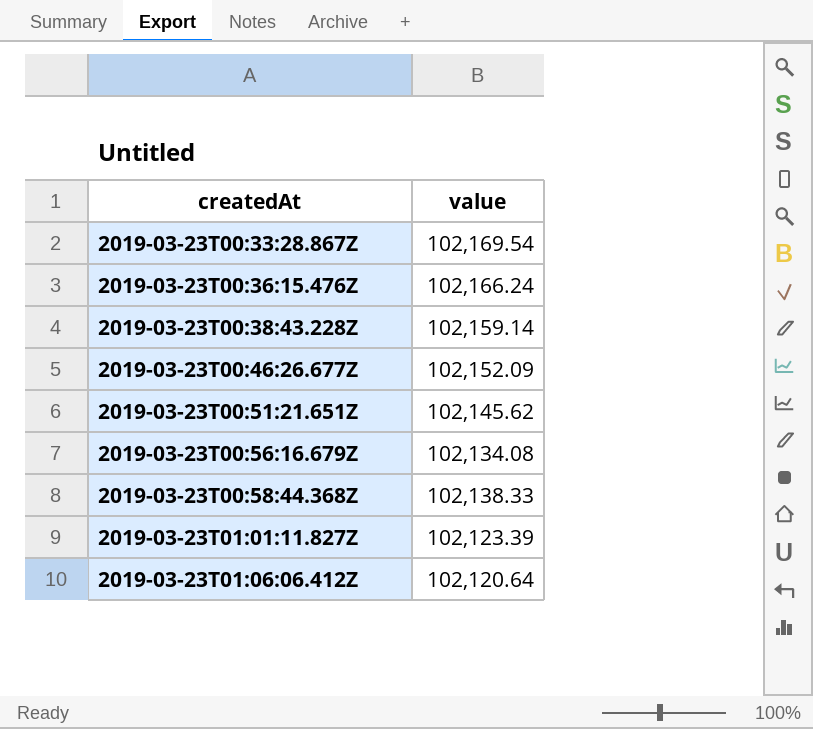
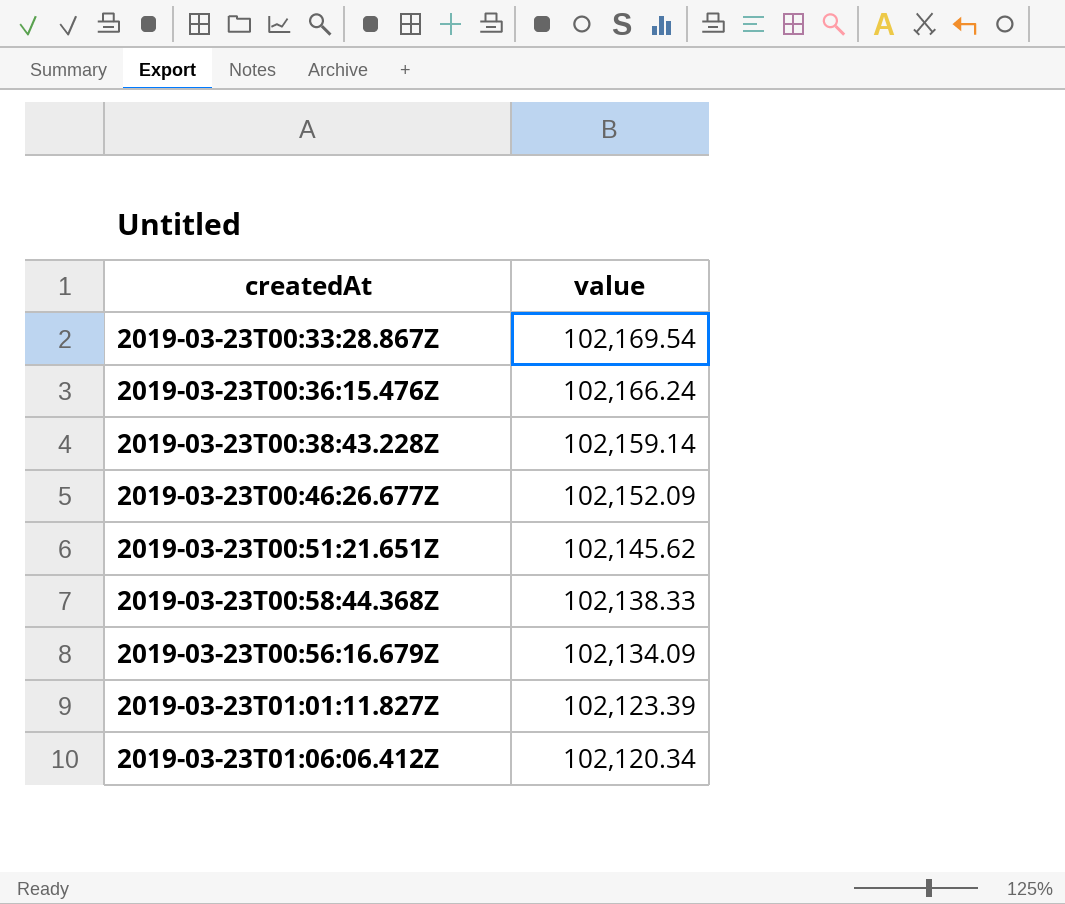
row order: createdAt ascending -> value descending
2019-03-23T00:56:16.679Z | value: 102,134.08 -> 102,134.09
2019-03-23T01:06:06.412Z | value: 102,120.64 -> 102,120.34

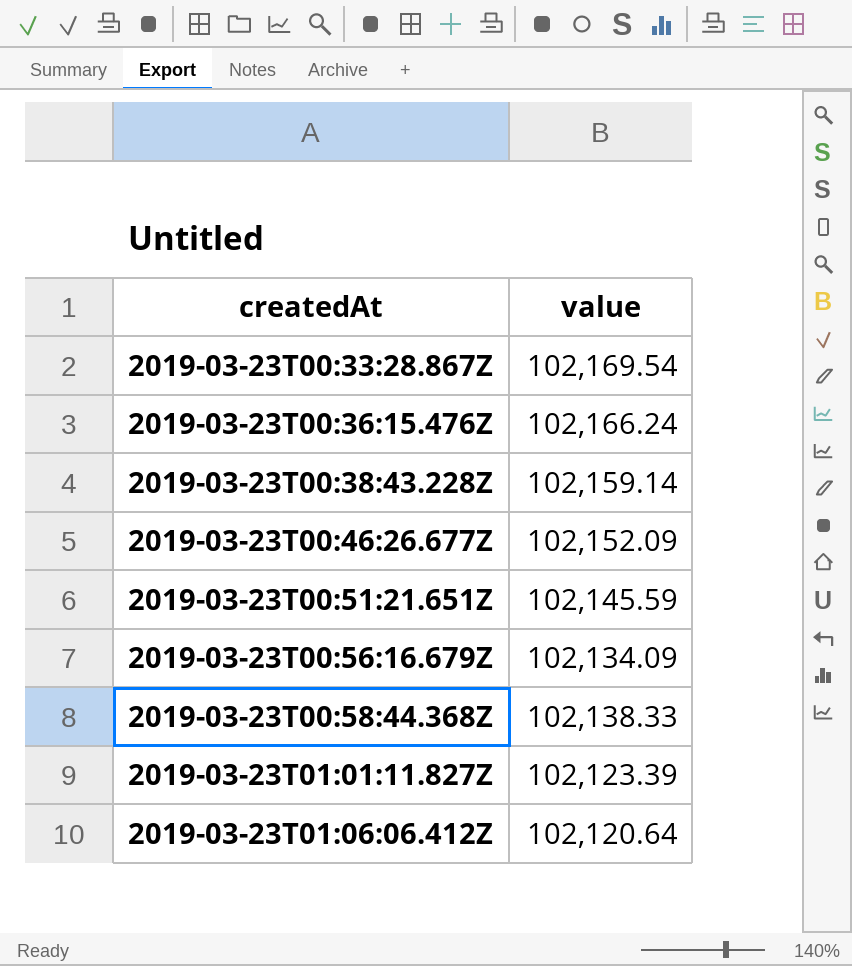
row order: value descending -> createdAt ascending
2019-03-23T00:51:21.651Z | value: 102,145.62 -> 102,145.59
2019-03-23T01:06:06.412Z | value: 102,120.34 -> 102,120.64

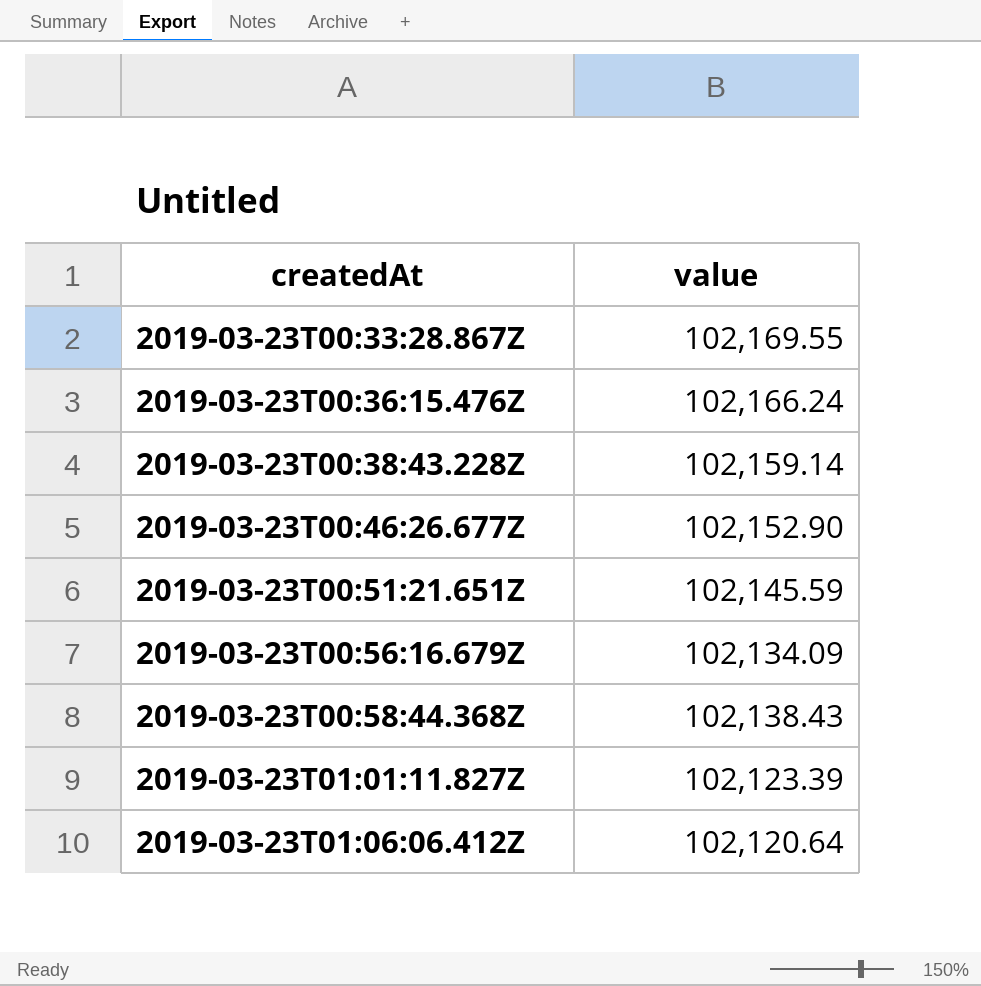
2019-03-23T00:33:28.867Z | value: 102,169.54 -> 102,169.55
2019-03-23T00:46:26.677Z | value: 102,152.09 -> 102,152.90
2019-03-23T00:58:44.368Z | value: 102,138.33 -> 102,138.43

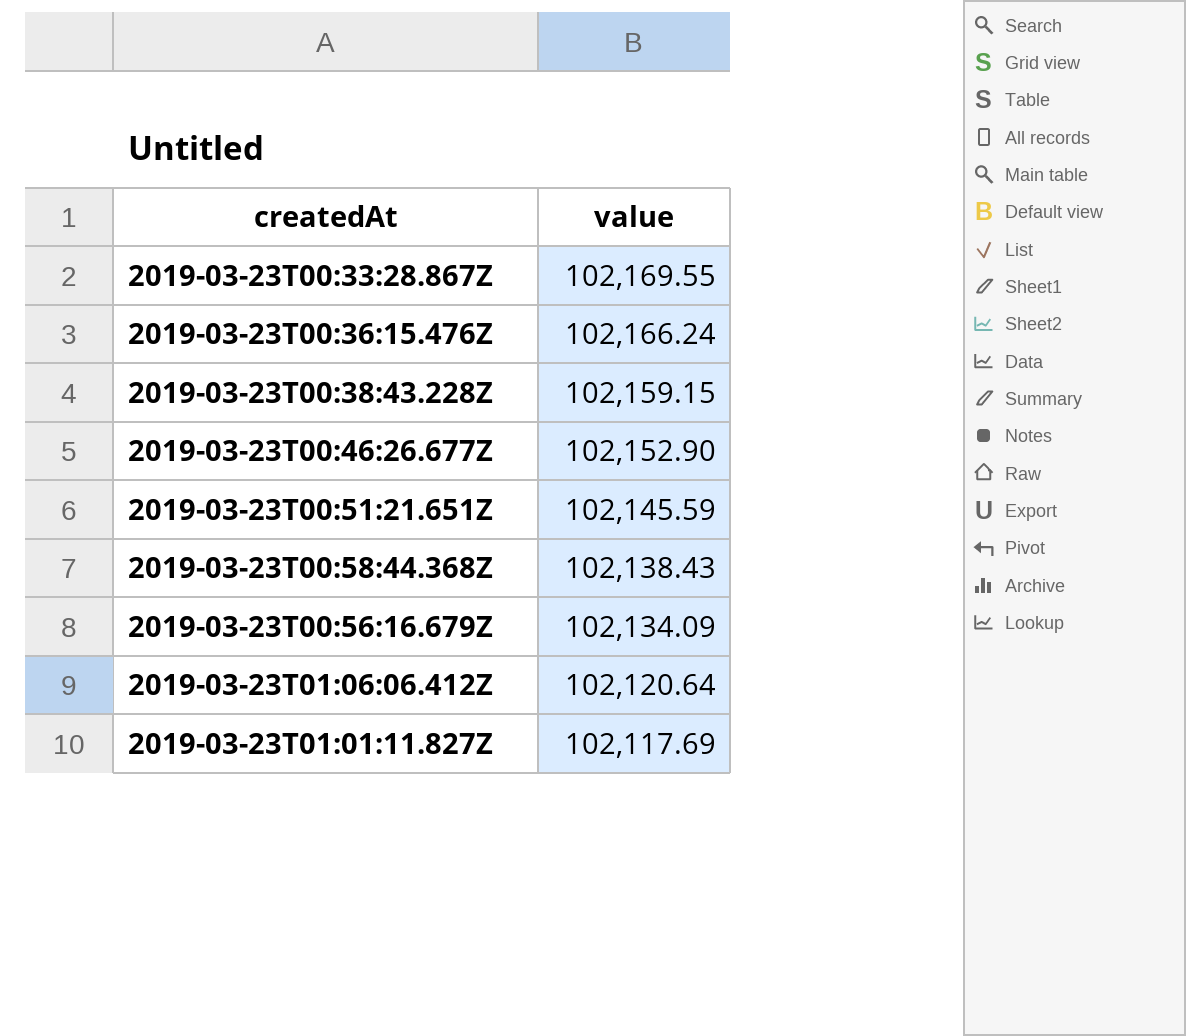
row order: createdAt ascending -> value descending
2019-03-23T00:38:43.228Z | value: 102,159.14 -> 102,159.15
2019-03-23T01:01:11.827Z | value: 102,123.39 -> 102,117.69

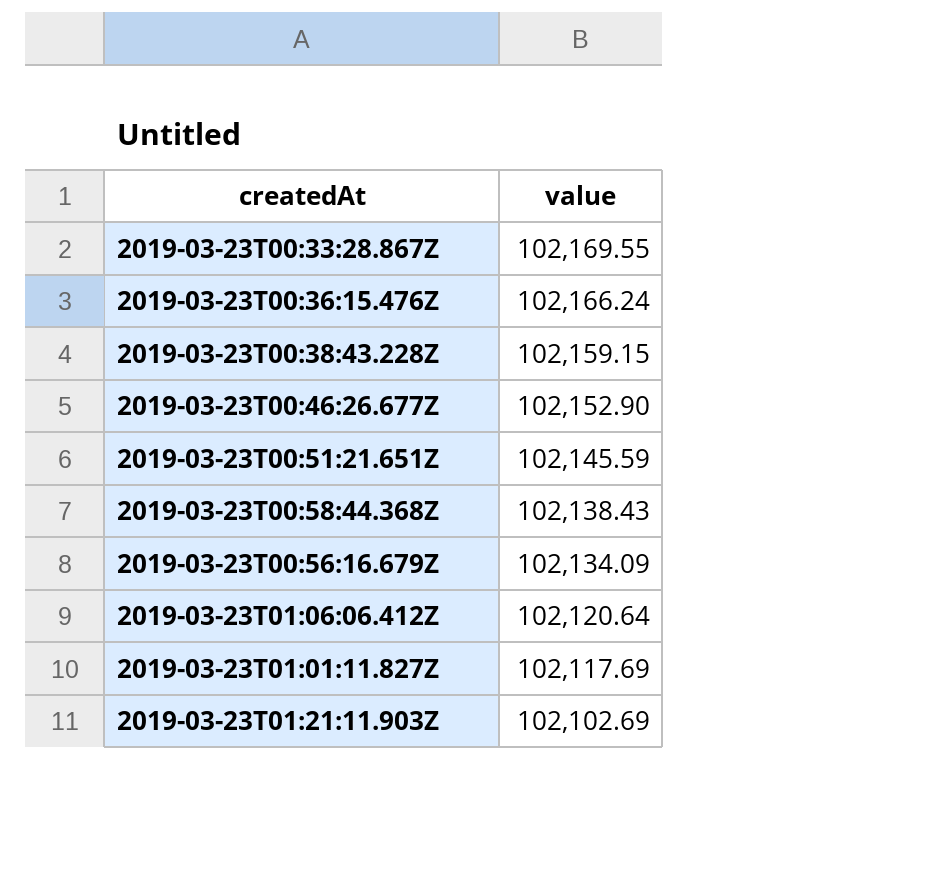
row 2019-03-23T01:21:11.903Z: none -> 102,102.69

